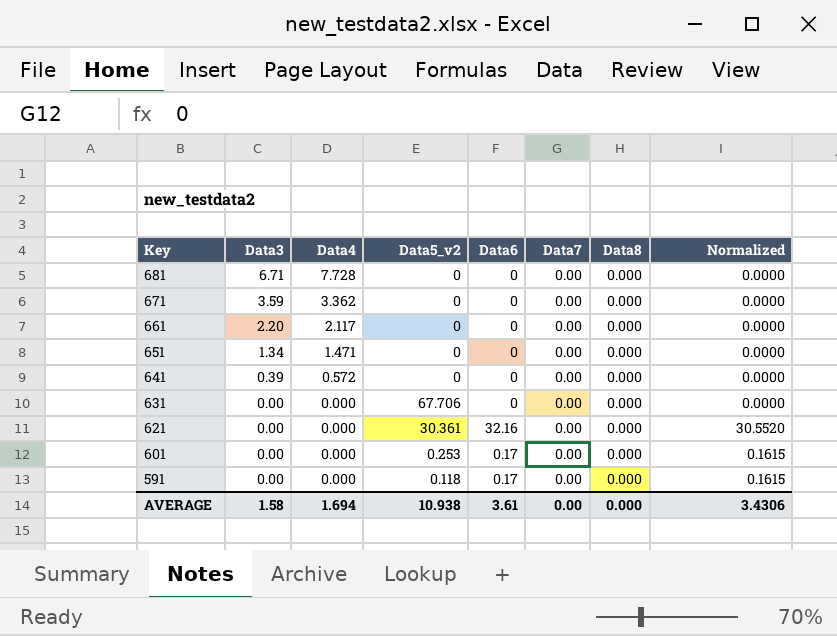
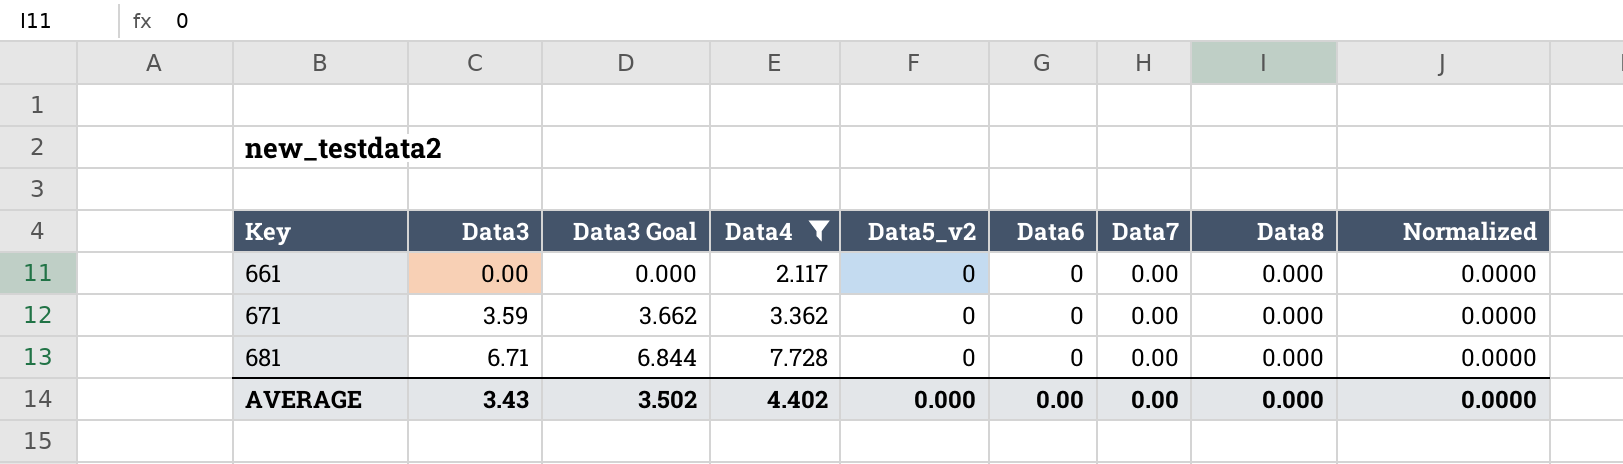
filter: none -> Data4 >= 2.117
row order: Key descending -> Key ascending
column Data3 Goal | formula: none -> [Data3] * 1.02
661 | Data3: 2.20 -> 0.00
AVERAGE | Data3: 1.58 -> 3.43
AVERAGE | Data4: 1.694 -> 4.402
AVERAGE | Data5_v2: 10.938 -> 0.000
AVERAGE | Data6: 3.61 -> 0.00
AVERAGE | Normalized: 3.4306 -> 0.0000

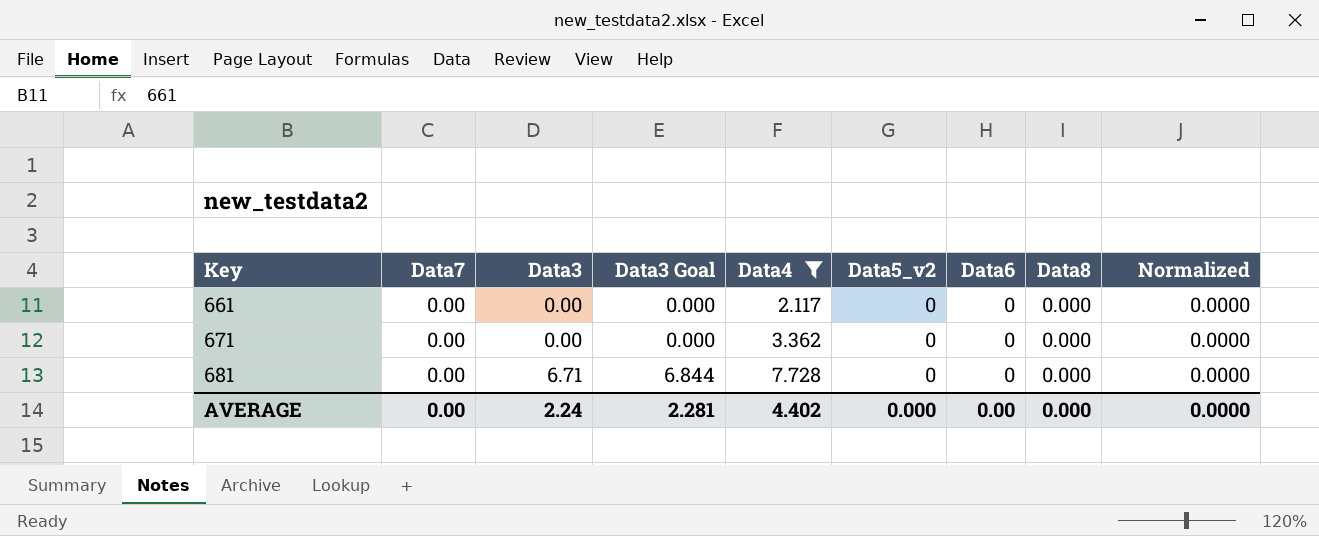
column Data7 | position: 7 -> 2
671 | Data3: 3.59 -> 0.00
671 | Data3 Goal: 3.662 -> 0.000
AVERAGE | Data3: 3.43 -> 2.24
AVERAGE | Data3 Goal: 3.502 -> 2.281

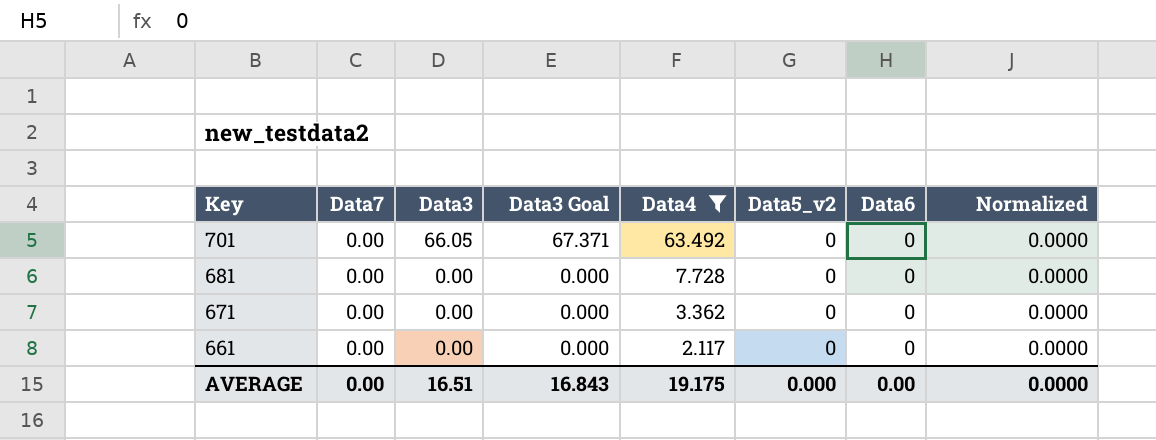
row order: Key ascending -> Key descending
column Data8 | position: 8 -> none
row 701: none -> 0.00 | 66.05 | 67.371 | 63.492 | 0 | 0 | 0.0000
681 | Data3: 6.71 -> 0.00
681 | Data3 Goal: 6.844 -> 0.000
AVERAGE | Data3: 2.24 -> 16.51
AVERAGE | Data3 Goal: 2.281 -> 16.843
AVERAGE | Data4: 4.402 -> 19.175

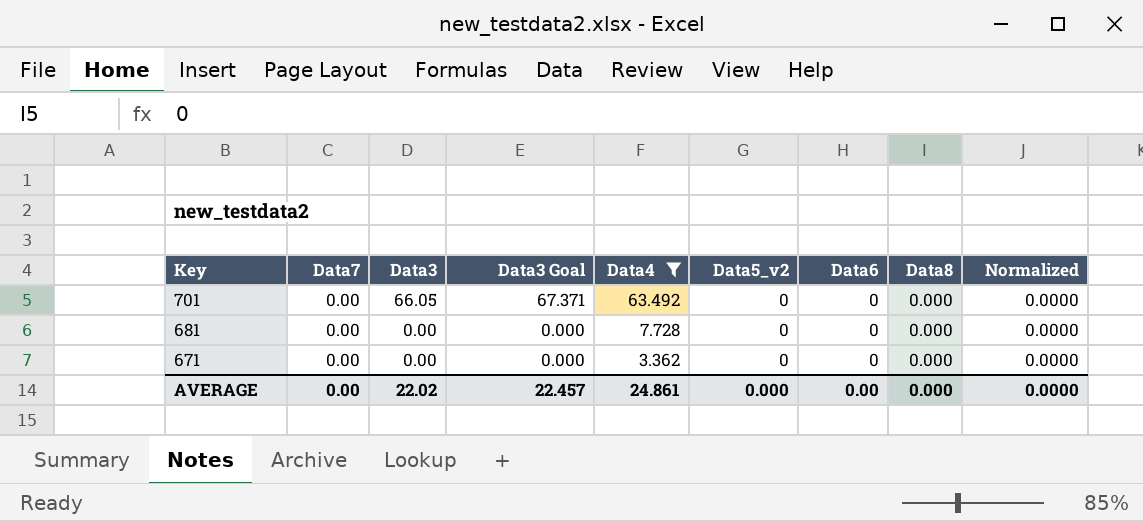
column Data8 | position: none -> 8
row 661: 0.00 | 0.00 | 0.000 | 2.117 | 0 | 0 | 0.0000 -> none
AVERAGE | Data3: 16.51 -> 22.02
AVERAGE | Data3 Goal: 16.843 -> 22.457
AVERAGE | Data4: 19.175 -> 24.861

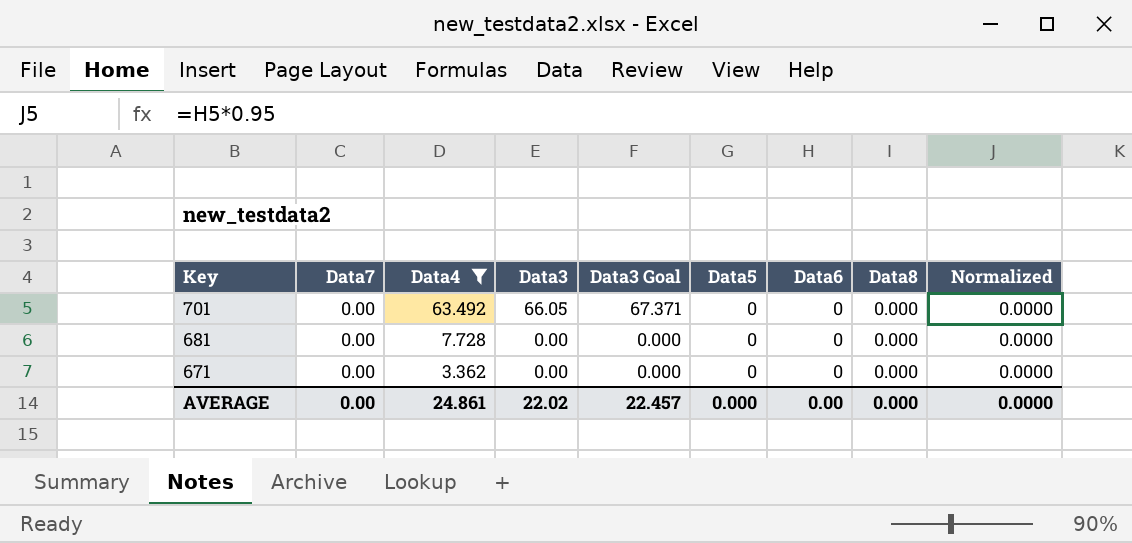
column Data4 | position: 5 -> 3
column name: Data5_v2 -> Data5

